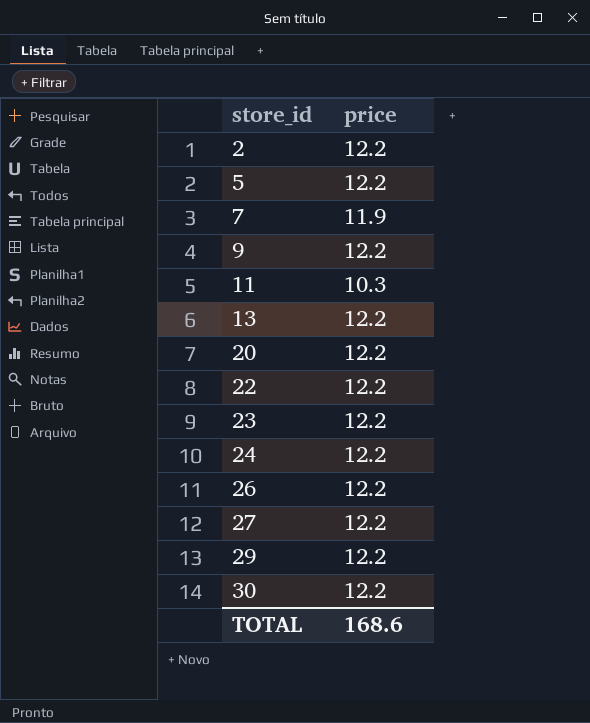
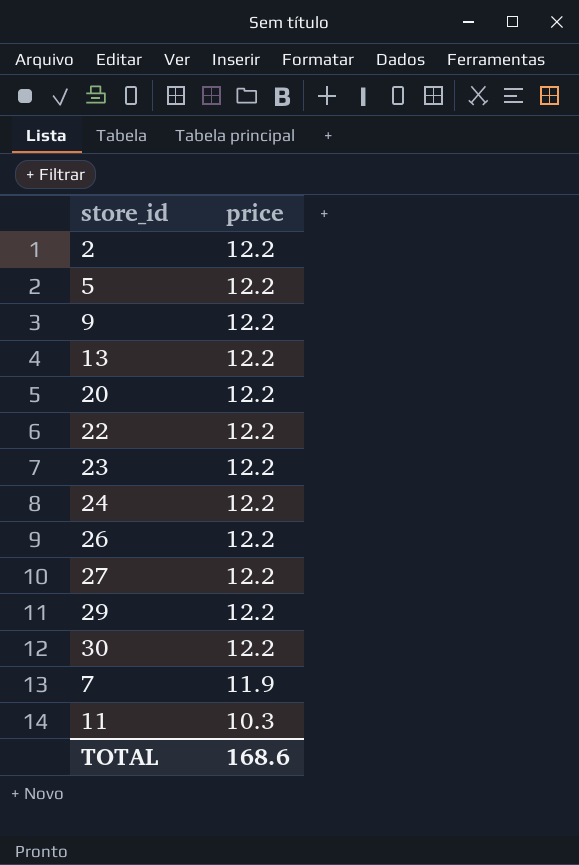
row order: store_id ascending -> price descending

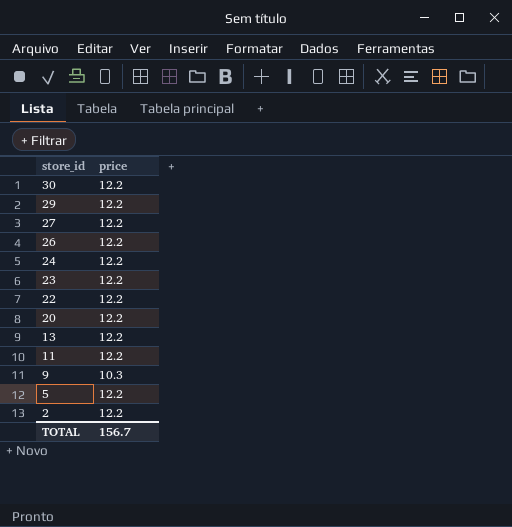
row order: price descending -> store_id descending
row 7: 11.9 -> none
11 | price: 10.3 -> 12.2
9 | price: 12.2 -> 10.3
TOTAL | price: 168.6 -> 156.7

